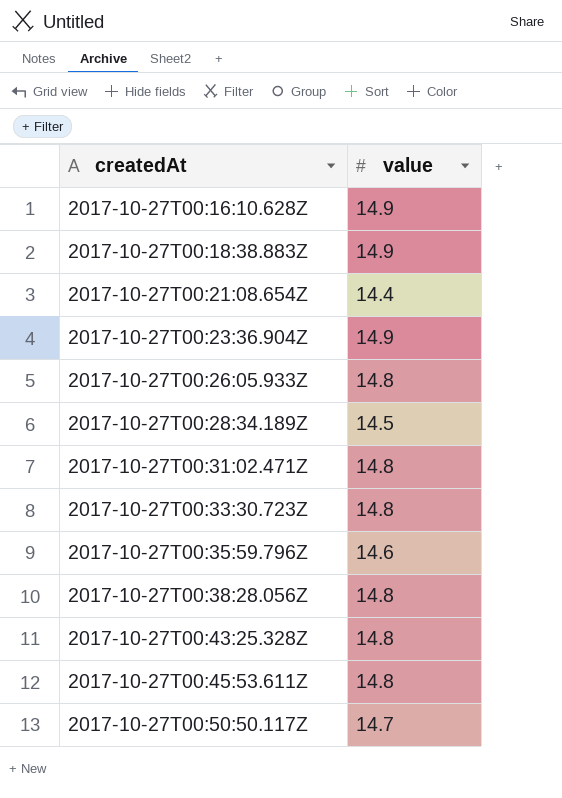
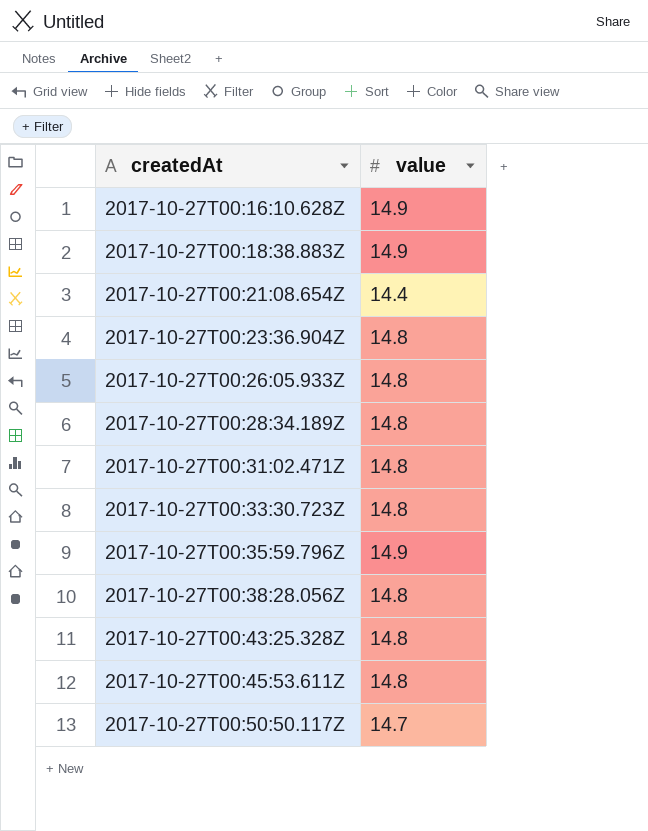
2017-10-27T00:23:36.904Z | value: 14.9 -> 14.8
2017-10-27T00:28:34.189Z | value: 14.5 -> 14.8
2017-10-27T00:35:59.796Z | value: 14.6 -> 14.9

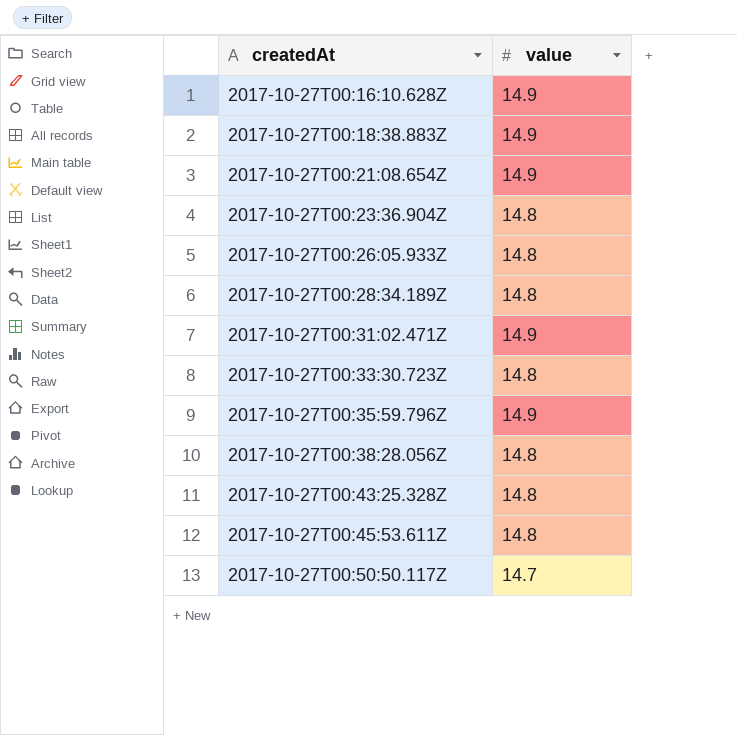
2017-10-27T00:21:08.654Z | value: 14.4 -> 14.9
2017-10-27T00:31:02.471Z | value: 14.8 -> 14.9

